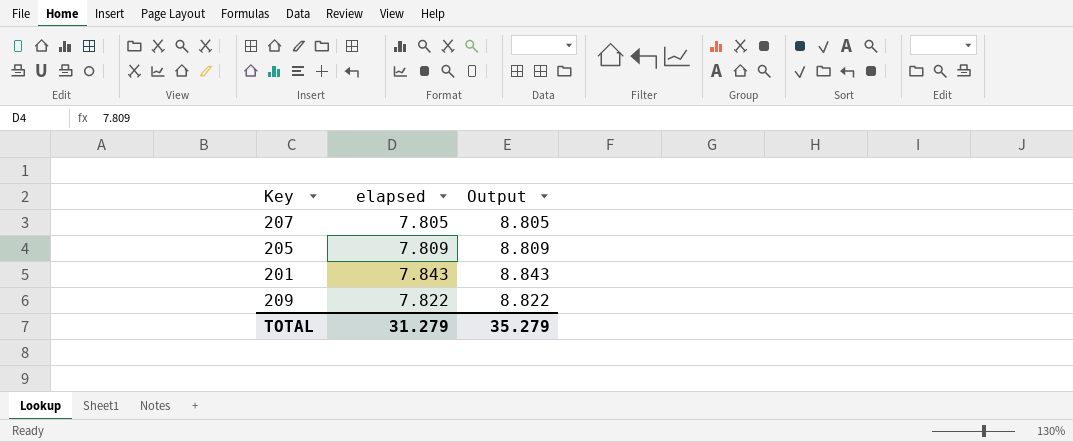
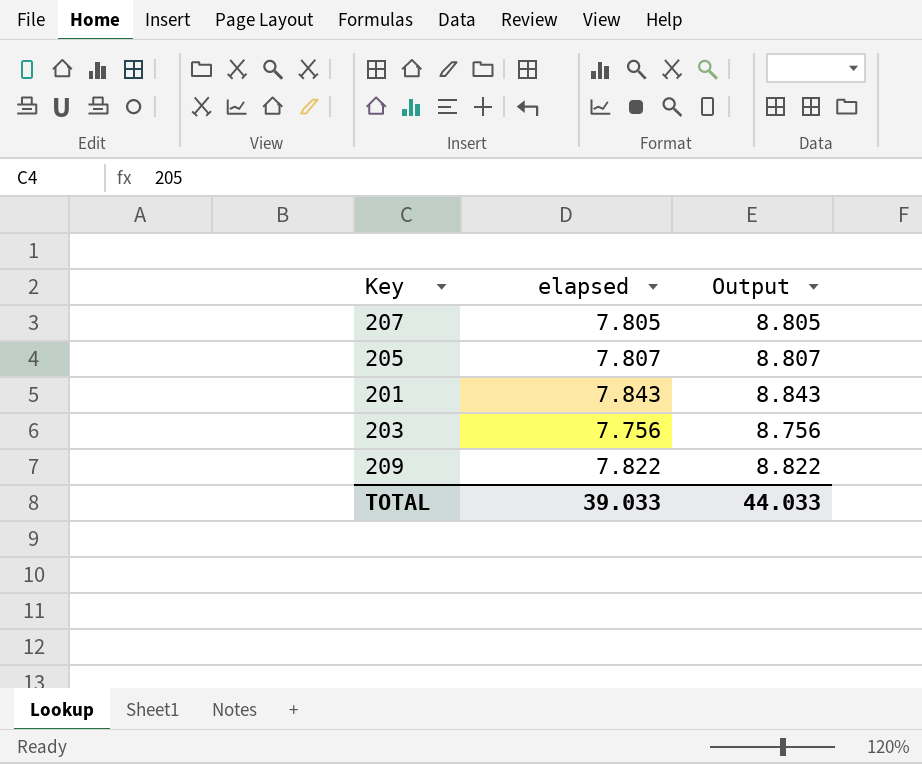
205 | elapsed: 7.809 -> 7.807
205 | Output: 8.809 -> 8.807
row 203: none -> 7.756 | 8.756
TOTAL | elapsed: 31.279 -> 39.033
TOTAL | Output: 35.279 -> 44.033

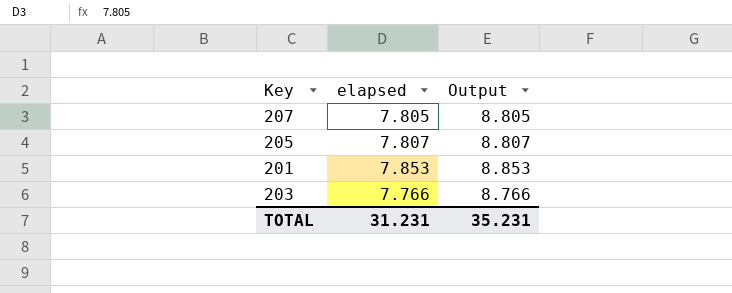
row 209: 7.822 | 8.822 -> none
201 | elapsed: 7.843 -> 7.853
201 | Output: 8.843 -> 8.853
203 | elapsed: 7.756 -> 7.766
203 | Output: 8.756 -> 8.766
TOTAL | elapsed: 39.033 -> 31.231
TOTAL | Output: 44.033 -> 35.231

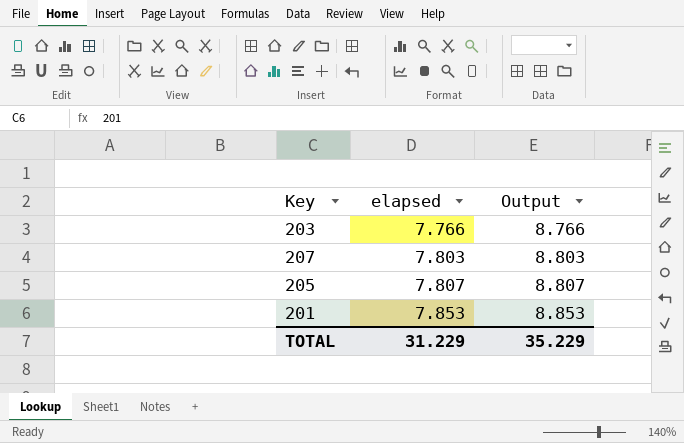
row order: none -> elapsed ascending
207 | elapsed: 7.805 -> 7.803
207 | Output: 8.805 -> 8.803
TOTAL | elapsed: 31.231 -> 31.229
TOTAL | Output: 35.231 -> 35.229

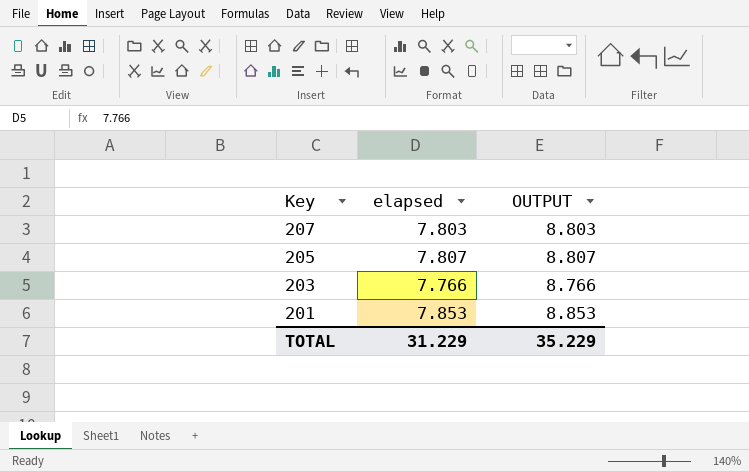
row order: elapsed ascending -> Key descending
column name: Output -> OUTPUT

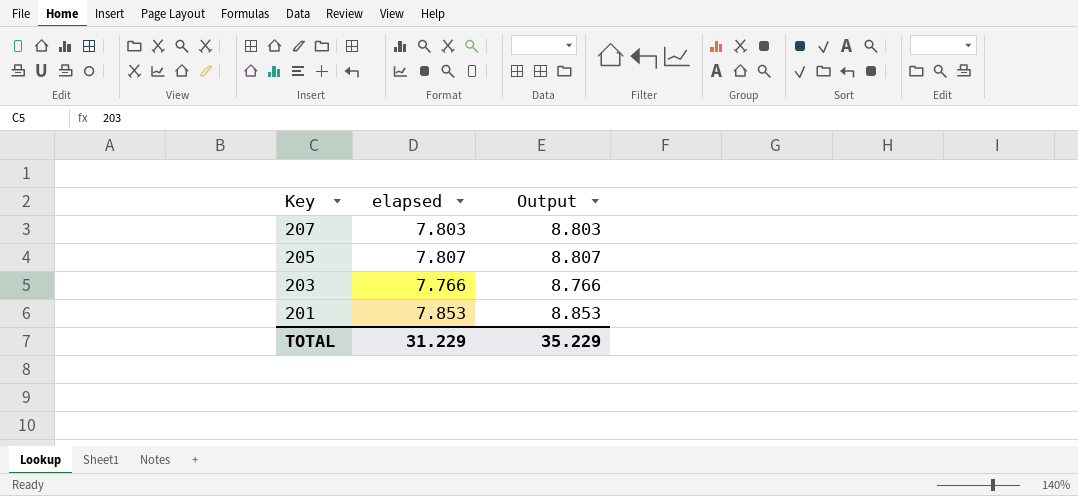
column name: OUTPUT -> Output

